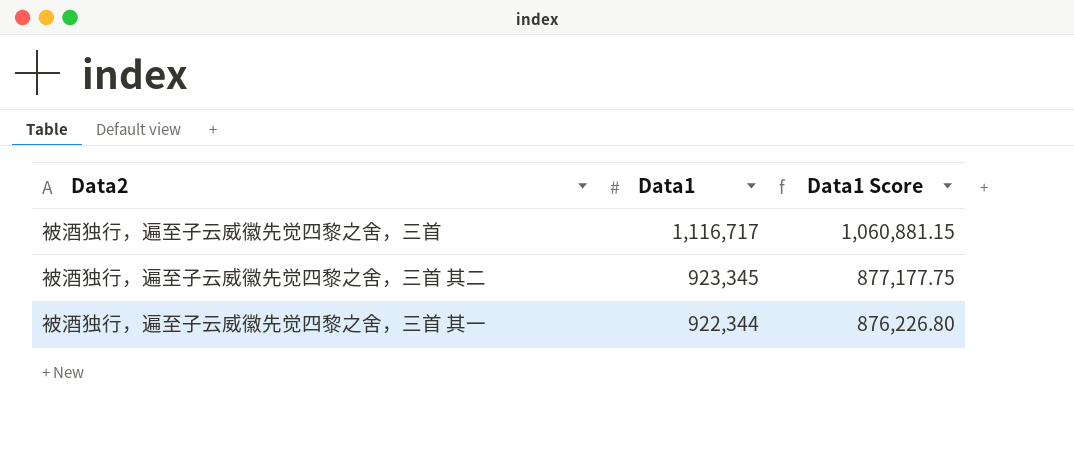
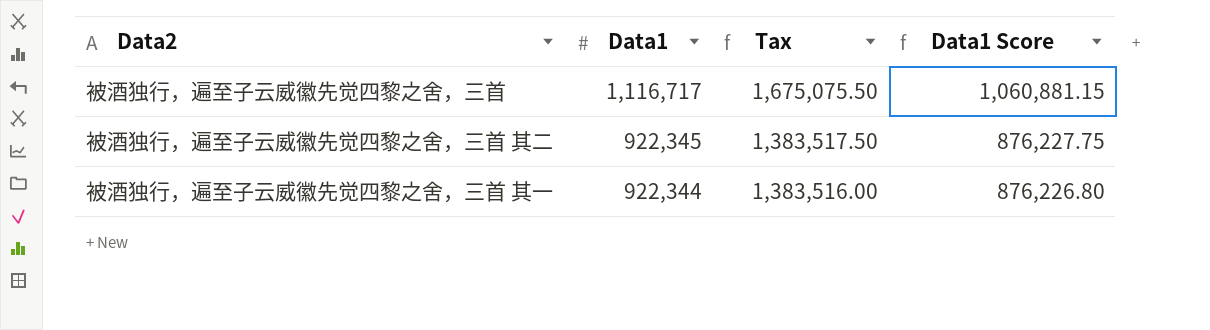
column Tax | formula: none -> [Data1] * 1.5
被酒独行，遍至子云威徽先觉四黎之舍，三首 其二 | Data1: 923,345 -> 922,345
被酒独行，遍至子云威徽先觉四黎之舍，三首 其二 | Data1 Score: 877,177.75 -> 876,227.75

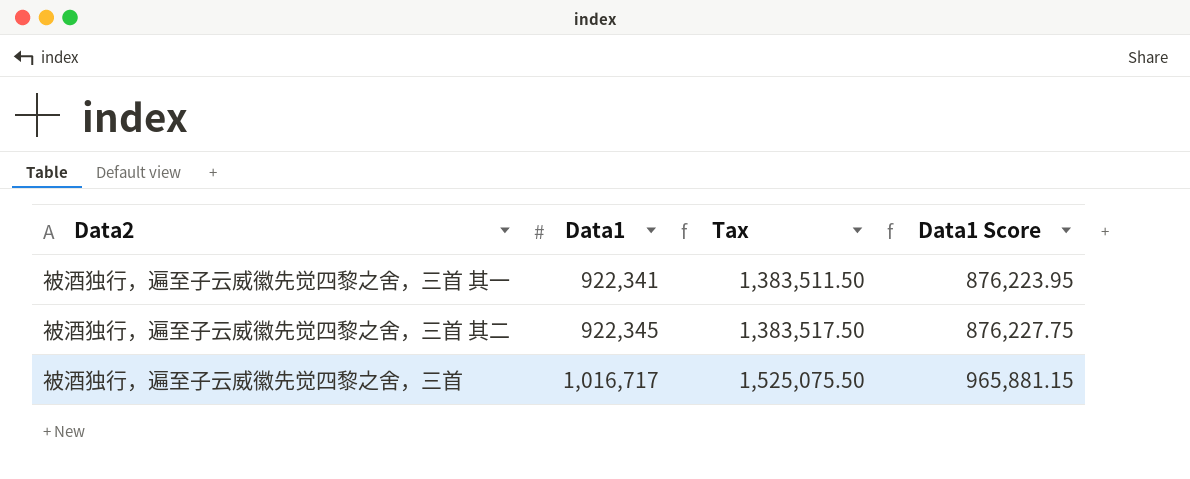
row order: Data1 descending -> Data1 ascending
被酒独行，遍至子云威徽先觉四黎之舍，三首 其一 | Data1: 922,344 -> 922,341
被酒独行，遍至子云威徽先觉四黎之舍，三首 其一 | Tax: 1,383,516.00 -> 1,383,511.50
被酒独行，遍至子云威徽先觉四黎之舍，三首 其一 | Data1 Score: 876,226.80 -> 876,223.95
被酒独行，遍至子云威徽先觉四黎之舍，三首 | Data1: 1,116,717 -> 1,016,717
被酒独行，遍至子云威徽先觉四黎之舍，三首 | Tax: 1,675,075.50 -> 1,525,075.50
被酒独行，遍至子云威徽先觉四黎之舍，三首 | Data1 Score: 1,060,881.15 -> 965,881.15

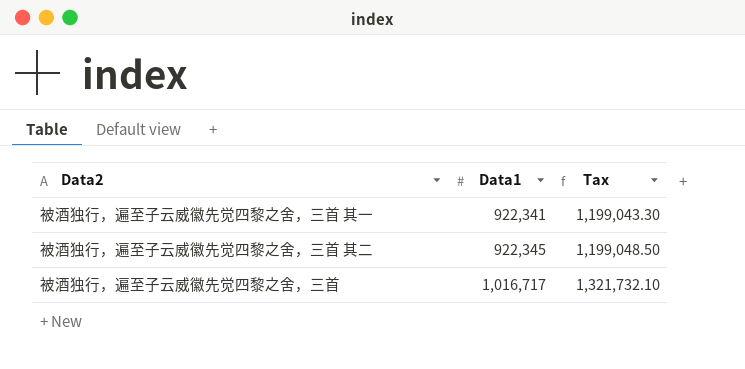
column Data1 Score | formula: [Data1] * 0.95 -> none
column Tax | formula: [Data1] * 1.5 -> [Data1] * 1.3

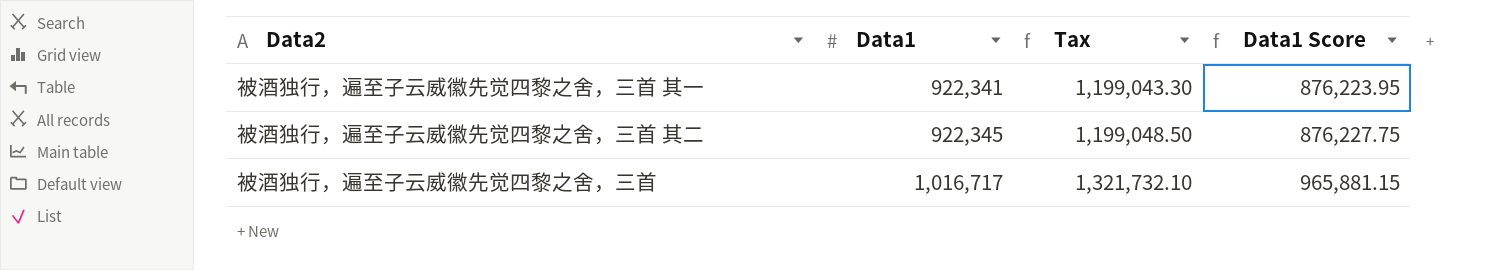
column Data1 Score | formula: none -> [Data1] * 0.95

